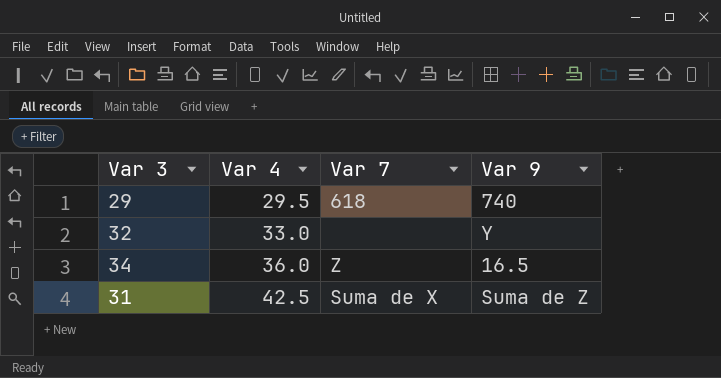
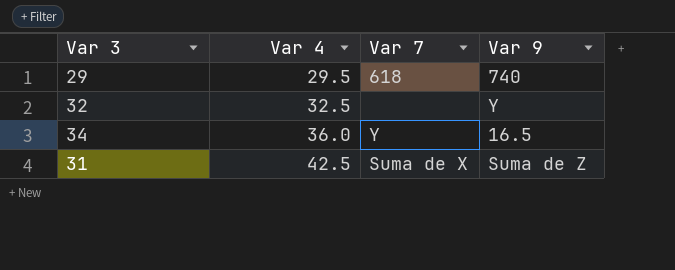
32 | Var 4: 33.0 -> 32.5
34 | Var 7: Z -> Y

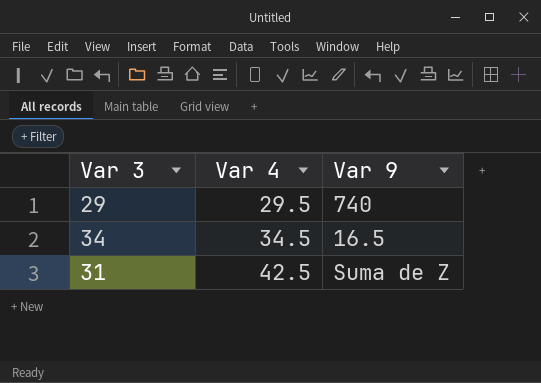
column Var 7 | position: 3 -> none
row 32: 32.5 | none | Y -> none
34 | Var 4: 36.0 -> 34.5

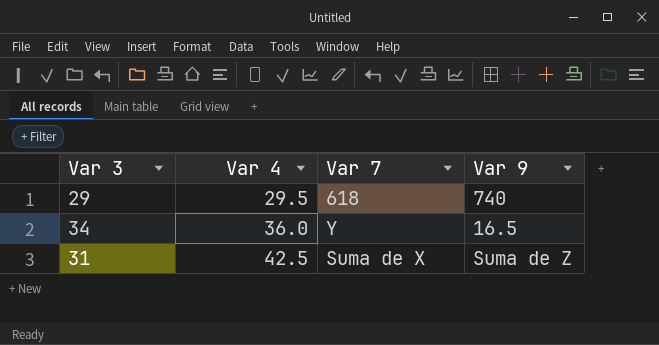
column Var 7 | position: none -> 3
34 | Var 4: 34.5 -> 36.0

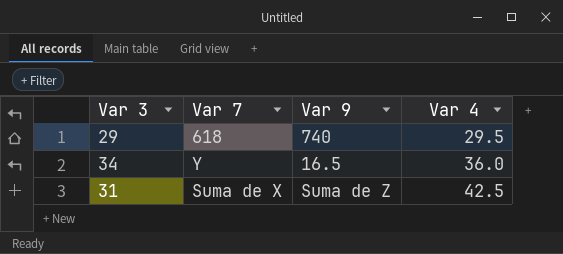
column Var 4 | position: 2 -> 4

